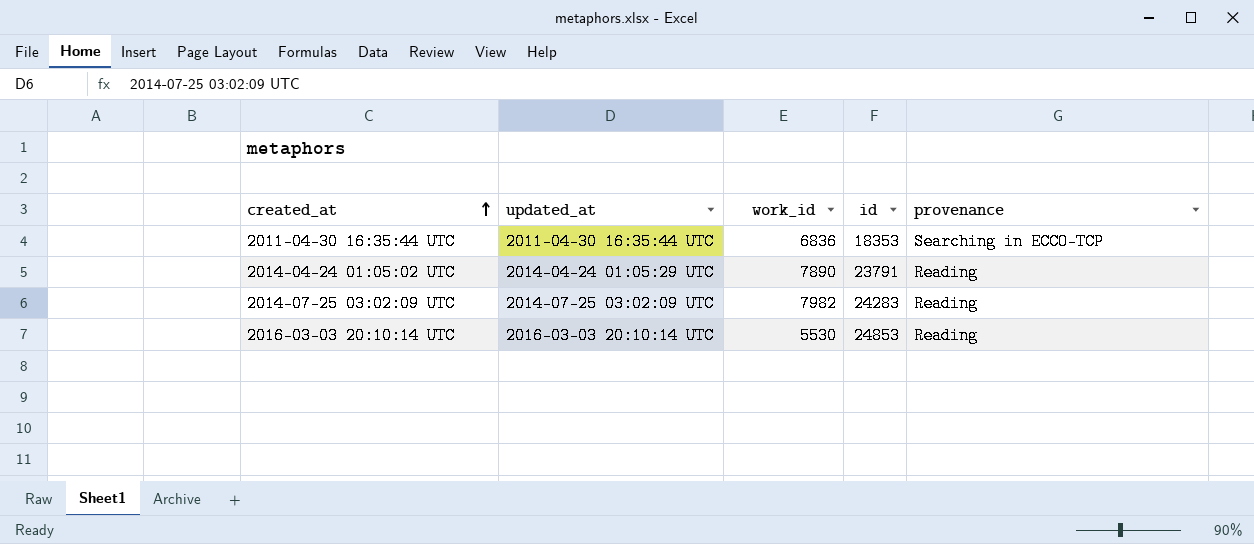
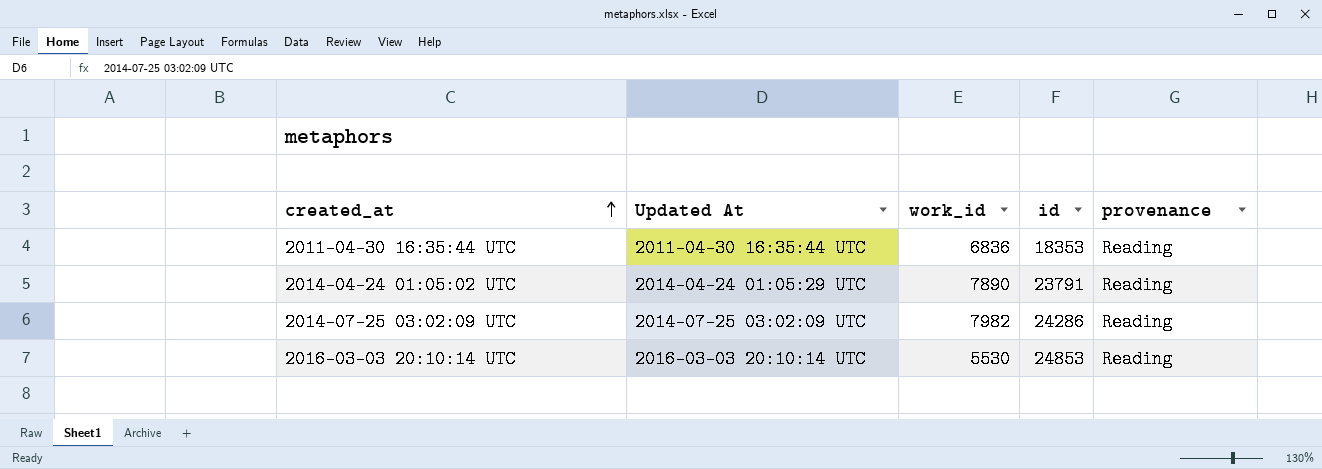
column name: updated_at -> Updated At
2011-04-30 16:35:44 UTC | provenance: Searching in ECCO-TCP -> Reading
2014-07-25 03:02:09 UTC | id: 24283 -> 24286

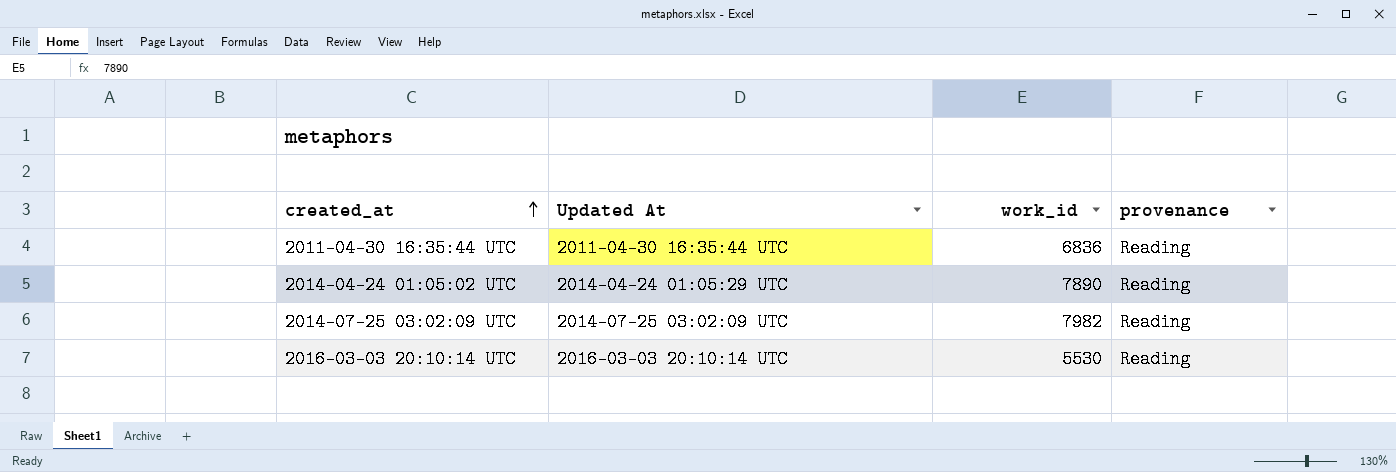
column id | position: 4 -> none

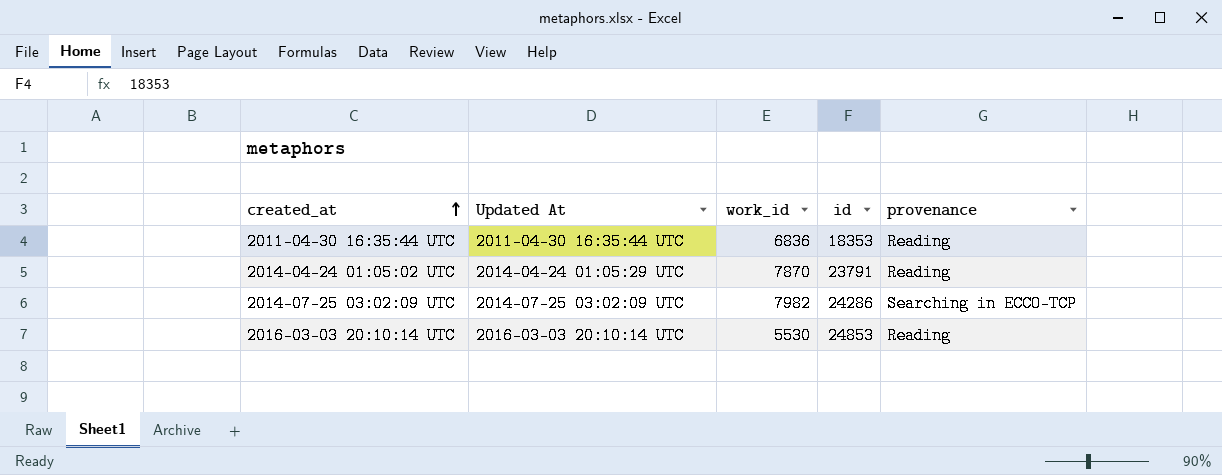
column id | position: none -> 4
2014-04-24 01:05:02 UTC | work_id: 7890 -> 7870
2014-07-25 03:02:09 UTC | provenance: Reading -> Searching in ECCO-TCP

